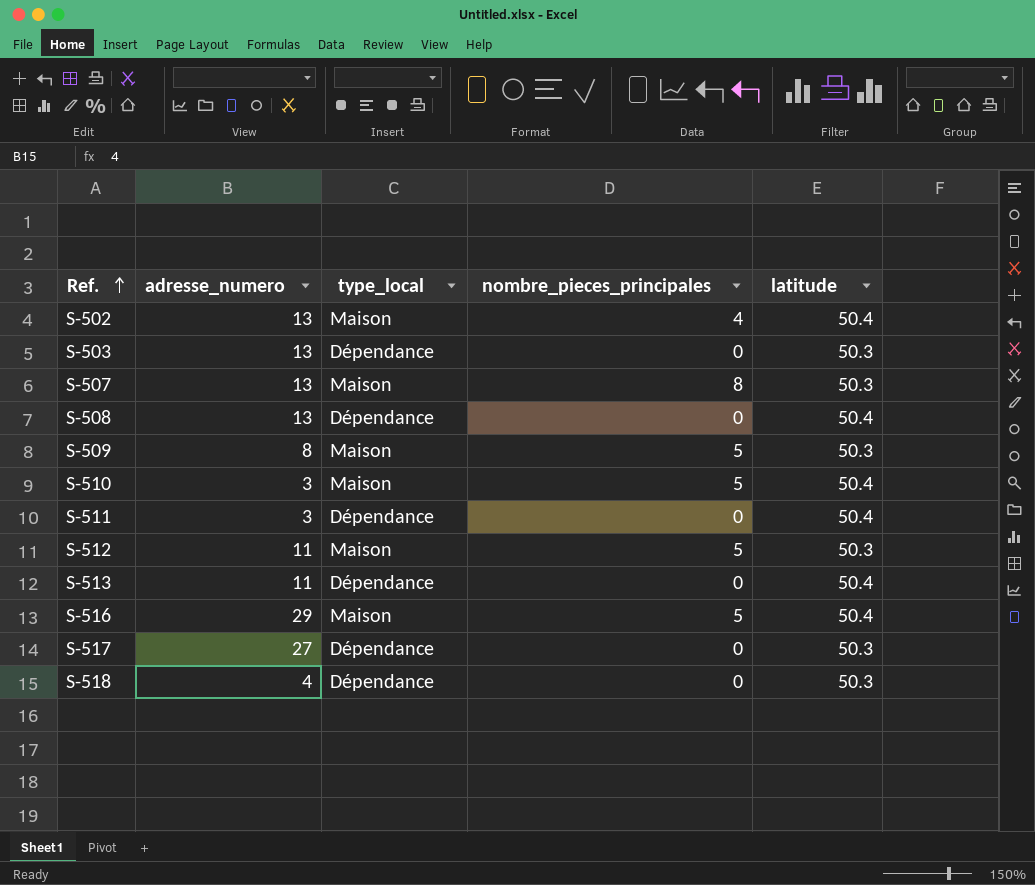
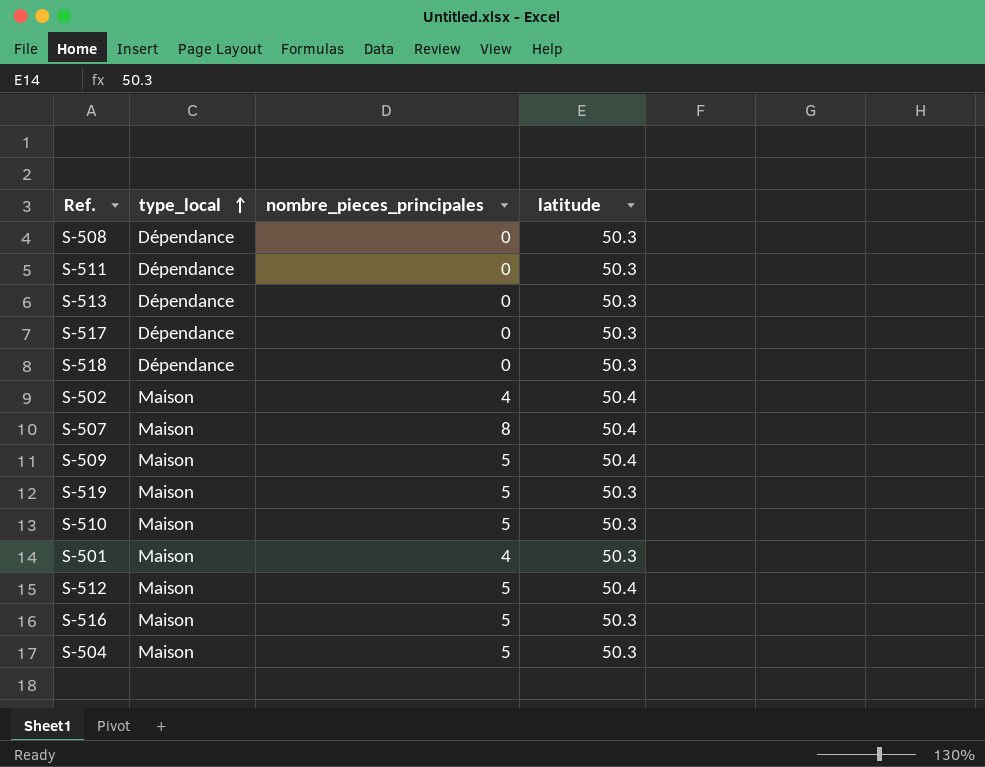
row order: Ref. ascending -> type_local ascending
column adresse_numero | position: 2 -> none
row S-503: 13 | Dépendance | 0 | 50.3 -> none
S-508 | latitude: 50.4 -> 50.3
S-511 | latitude: 50.4 -> 50.3
S-513 | latitude: 50.4 -> 50.3
S-507 | latitude: 50.3 -> 50.4
S-509 | latitude: 50.3 -> 50.4
row S-519: none -> Maison | 5 | 50.3
S-510 | latitude: 50.4 -> 50.3
row S-501: none -> Maison | 4 | 50.3
S-512 | latitude: 50.3 -> 50.4
S-516 | latitude: 50.4 -> 50.3
row S-504: none -> Maison | 5 | 50.3

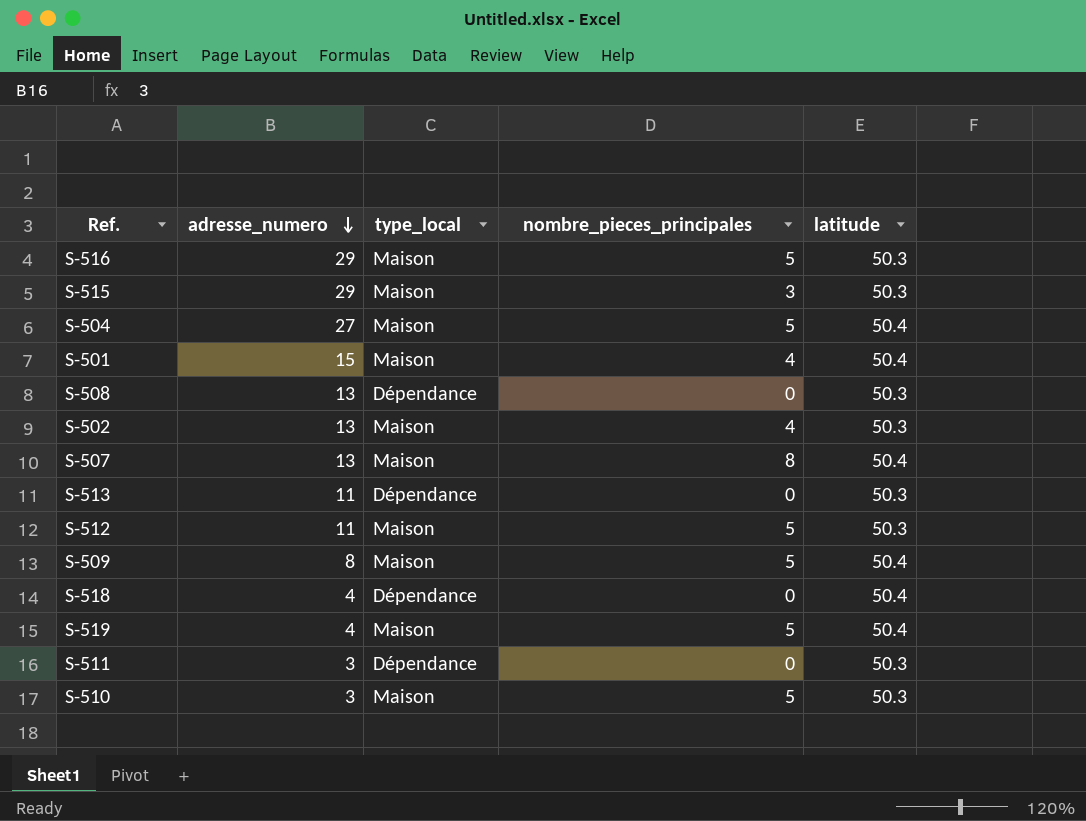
row order: type_local ascending -> adresse_numero descending
column adresse_numero | position: none -> 2
row S-517: Dépendance | 0 | 50.3 -> none
row S-515: none -> 29 | Maison | 3 | 50.3
S-504 | latitude: 50.3 -> 50.4
S-501 | latitude: 50.3 -> 50.4
S-502 | latitude: 50.4 -> 50.3
S-512 | latitude: 50.4 -> 50.3
S-518 | latitude: 50.3 -> 50.4
S-519 | latitude: 50.3 -> 50.4

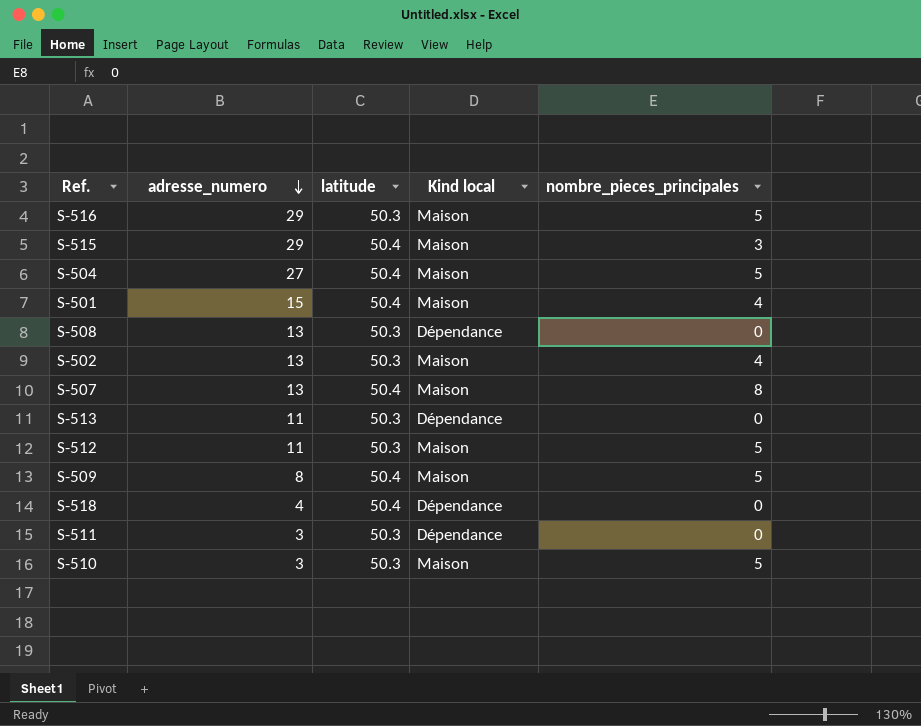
column latitude | position: 5 -> 3
column name: type_local -> Kind local
row S-519: 4 | Maison | 5 | 50.4 -> none
S-515 | latitude: 50.3 -> 50.4

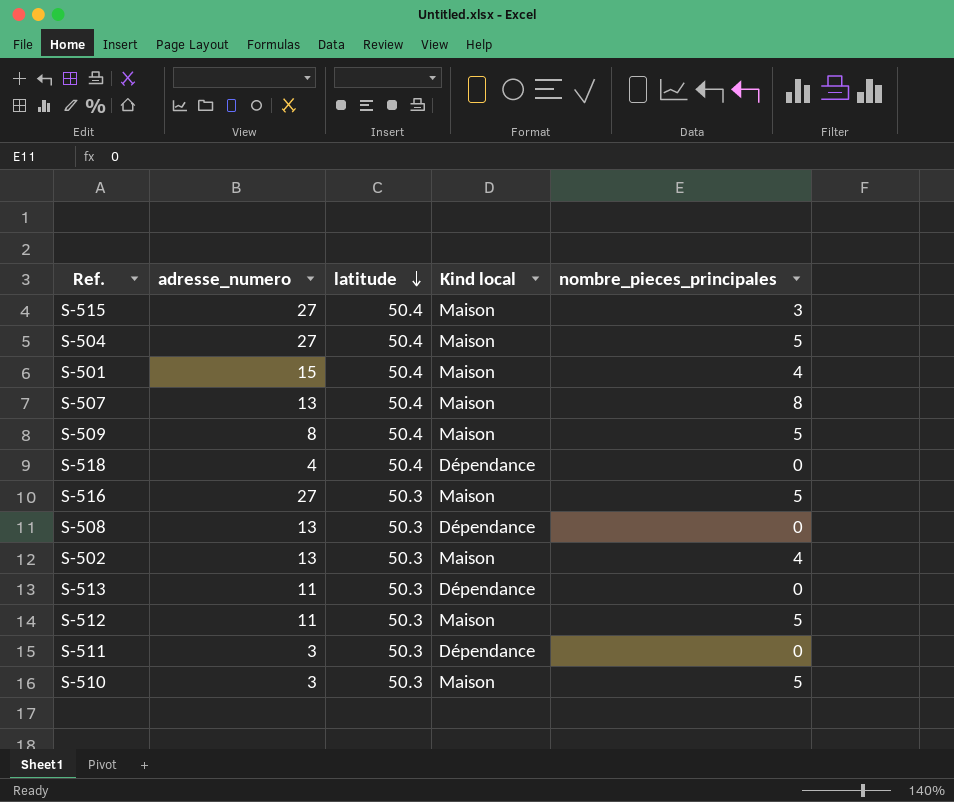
row order: adresse_numero descending -> latitude descending
S-515 | adresse_numero: 29 -> 27
S-516 | adresse_numero: 29 -> 27

